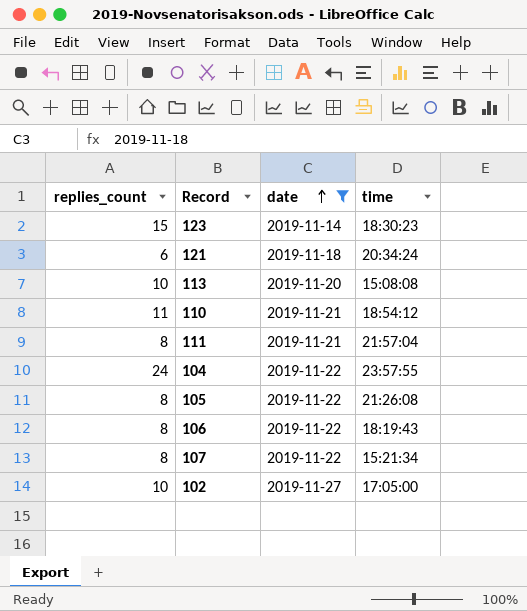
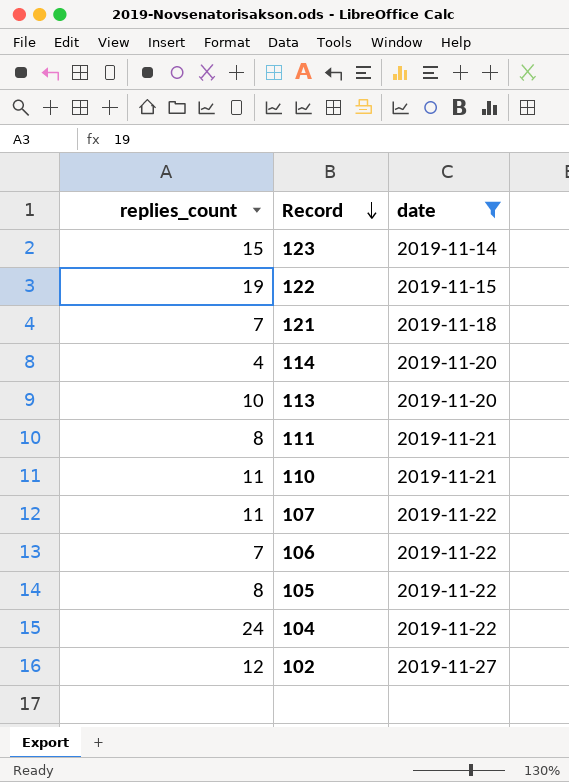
row order: date ascending -> Record descending
column time | position: 4 -> none
row 122: none -> 19 | 2019-11-15
121 | replies_count: 6 -> 7
row 114: none -> 4 | 2019-11-20
107 | replies_count: 8 -> 11
106 | replies_count: 8 -> 7
102 | replies_count: 10 -> 12

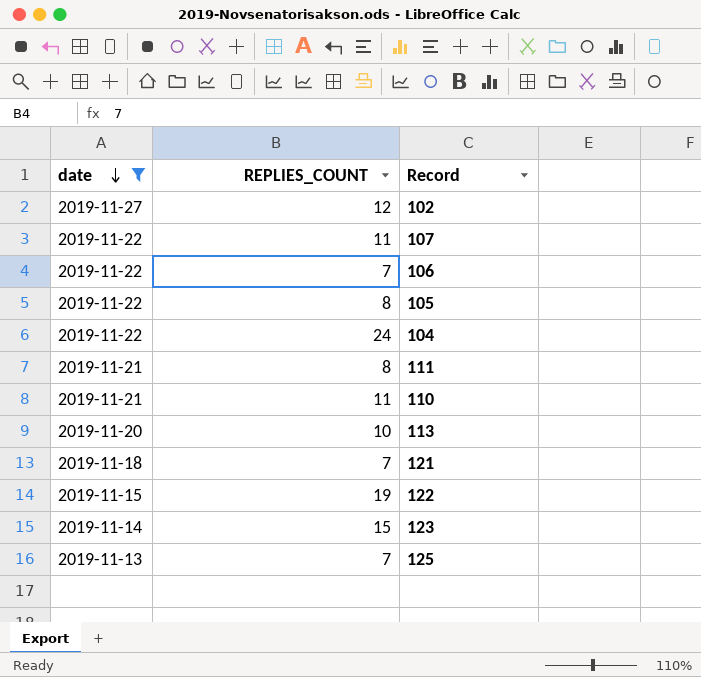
row order: Record descending -> date descending
column date | position: 3 -> 1
column name: replies_count -> REPLIES_COUNT
row 114: 4 | 2019-11-20 -> none
row 125: none -> 2019-11-13 | 7

